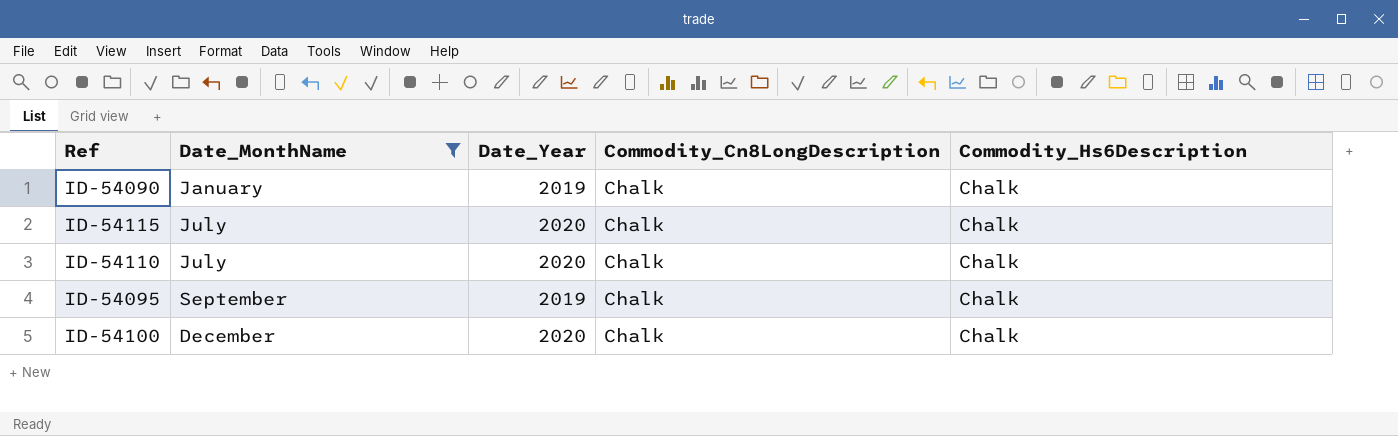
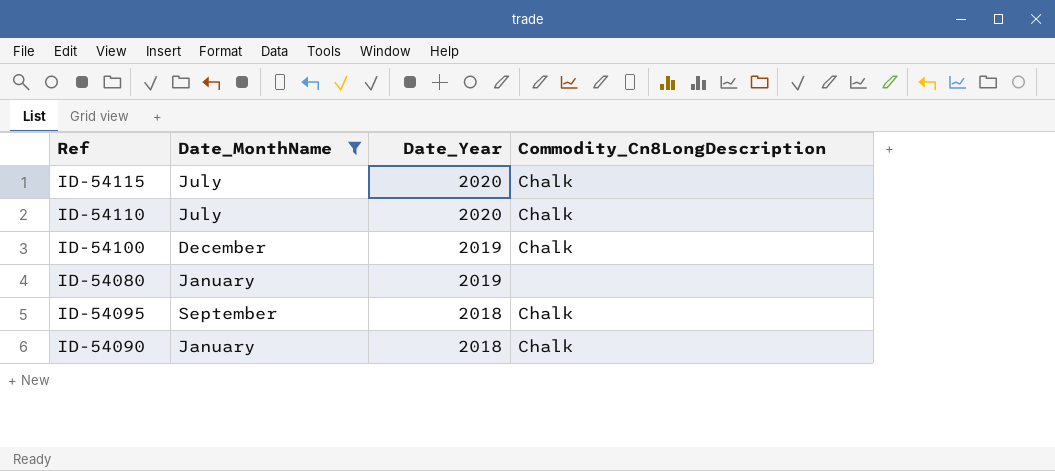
row order: Date_MonthName ascending -> Date_Year descending
column Commodity_Hs6Description | position: 5 -> none
ID-54100 | Date_Year: 2020 -> 2019
row ID-54080: none -> January | 2019 | none
ID-54095 | Date_Year: 2019 -> 2018
ID-54090 | Date_Year: 2019 -> 2018

